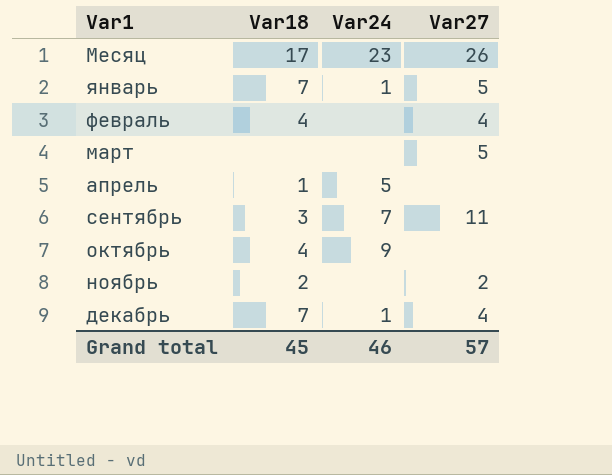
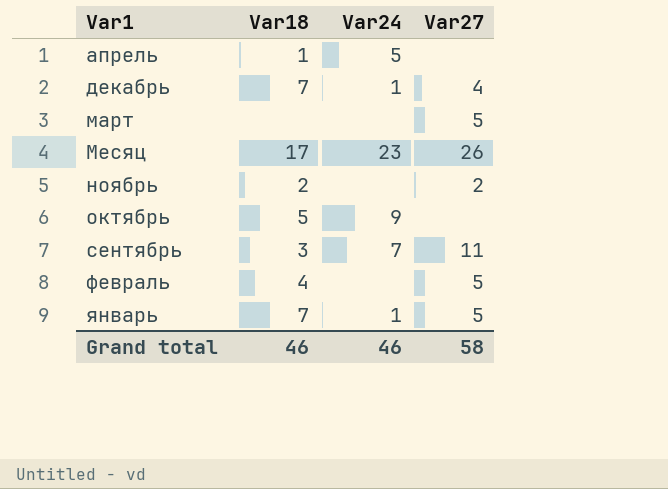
row order: none -> Var1 ascending
октябрь | Var18: 4 -> 5
февраль | Var27: 4 -> 5
Grand total | Var18: 45 -> 46
Grand total | Var27: 57 -> 58

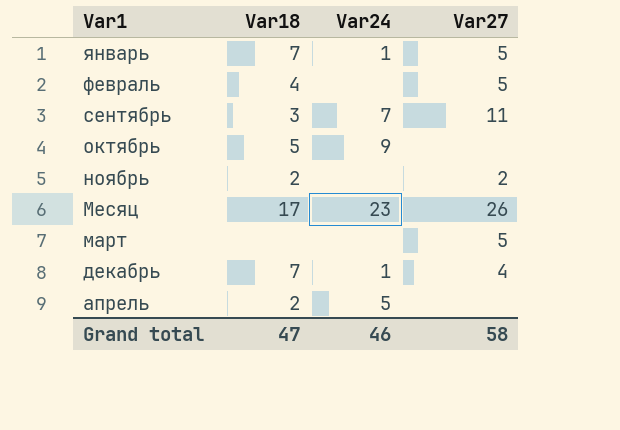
row order: Var1 ascending -> Var1 descending
апрель | Var18: 1 -> 2
Grand total | Var18: 46 -> 47

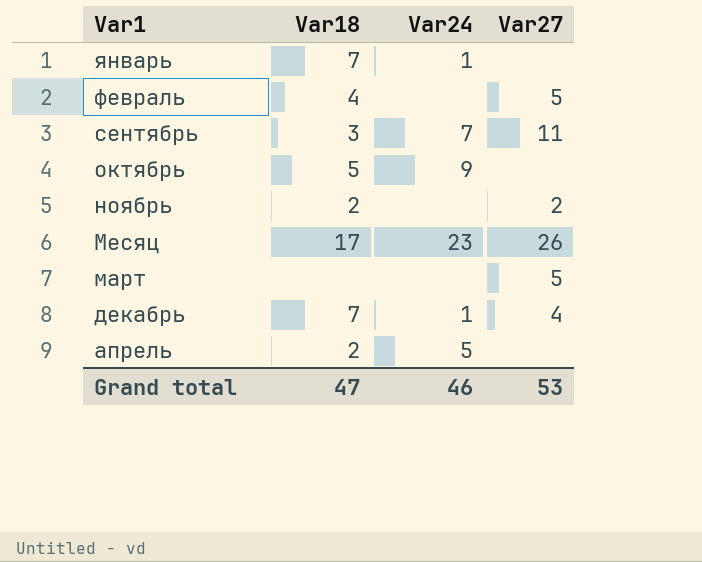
январь | Var27: 5 -> none
Grand total | Var27: 58 -> 53

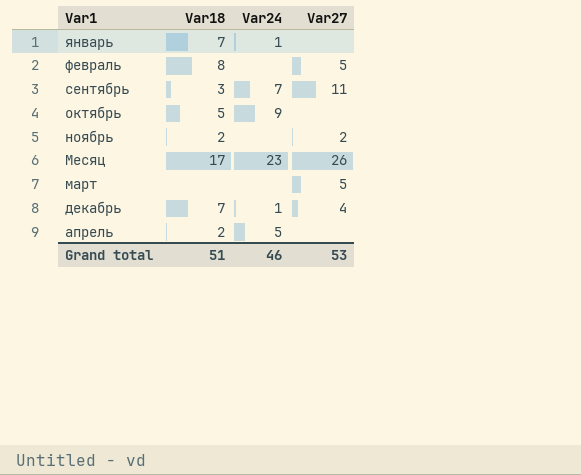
февраль | Var18: 4 -> 8
Grand total | Var18: 47 -> 51

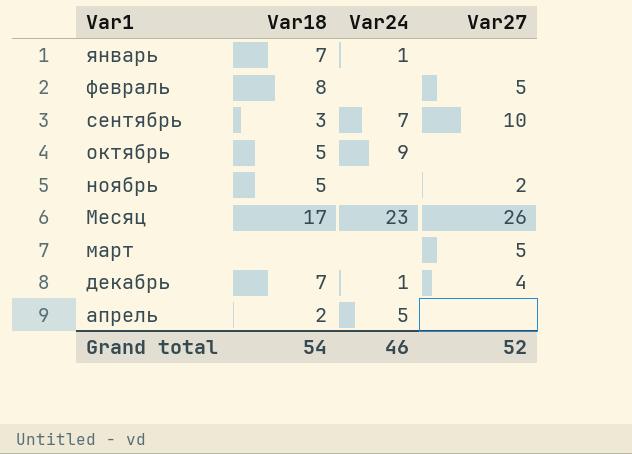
сентябрь | Var27: 11 -> 10
ноябрь | Var18: 2 -> 5
Grand total | Var18: 51 -> 54
Grand total | Var27: 53 -> 52

